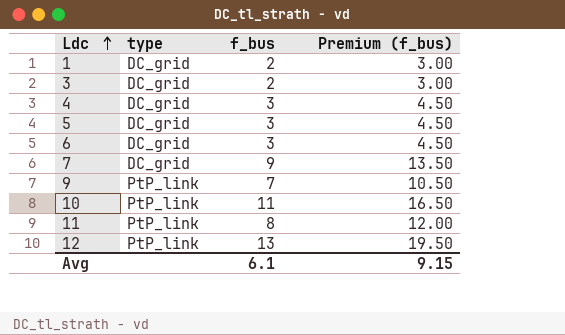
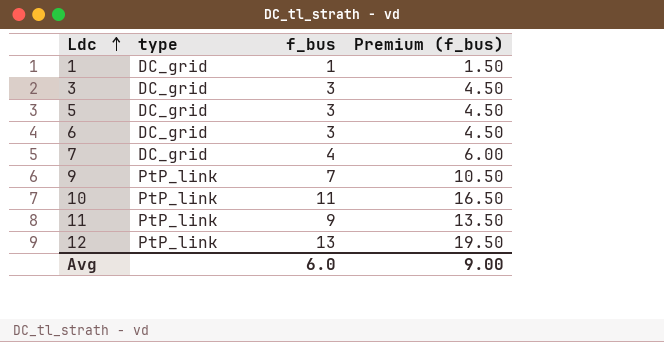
row 4: DC_grid | 3 | 4.50 -> none
1 | f_bus: 2 -> 1
1 | Premium (f_bus): 3.00 -> 1.50
3 | f_bus: 2 -> 3
3 | Premium (f_bus): 3.00 -> 4.50
7 | f_bus: 9 -> 4
7 | Premium (f_bus): 13.50 -> 6.00
11 | f_bus: 8 -> 9
11 | Premium (f_bus): 12.00 -> 13.50
Avg | f_bus: 6.1 -> 6.0
Avg | Premium (f_bus): 9.15 -> 9.00

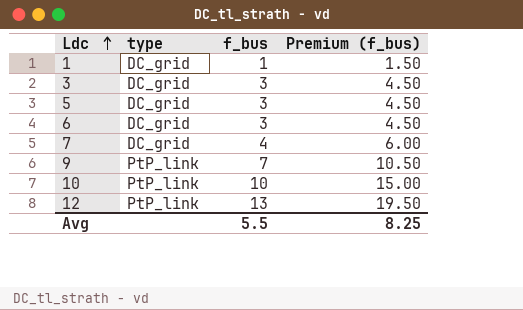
row 11: PtP_link | 9 | 13.50 -> none
10 | f_bus: 11 -> 10
10 | Premium (f_bus): 16.50 -> 15.00
Avg | f_bus: 6.0 -> 5.5
Avg | Premium (f_bus): 9.00 -> 8.25

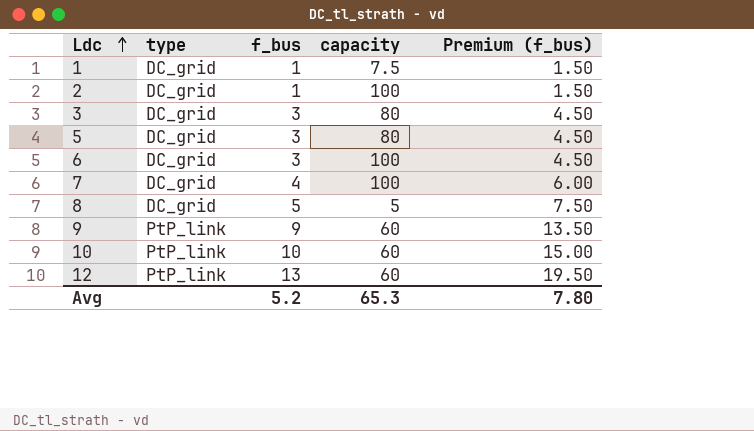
column capacity | position: none -> 4
row 2: none -> DC_grid | 1 | 100 | 1.50
row 8: none -> DC_grid | 5 | 5 | 7.50
9 | f_bus: 7 -> 9
9 | Premium (f_bus): 10.50 -> 13.50
Avg | f_bus: 5.5 -> 5.2
Avg | Premium (f_bus): 8.25 -> 7.80

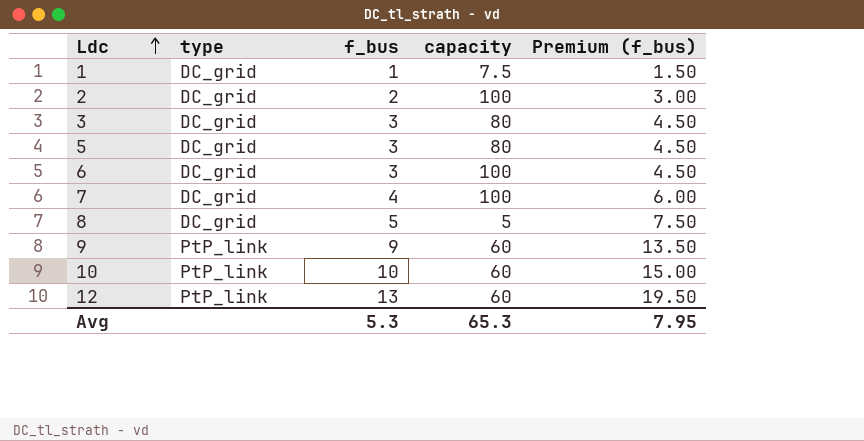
2 | f_bus: 1 -> 2
2 | Premium (f_bus): 1.50 -> 3.00
Avg | f_bus: 5.2 -> 5.3
Avg | Premium (f_bus): 7.80 -> 7.95

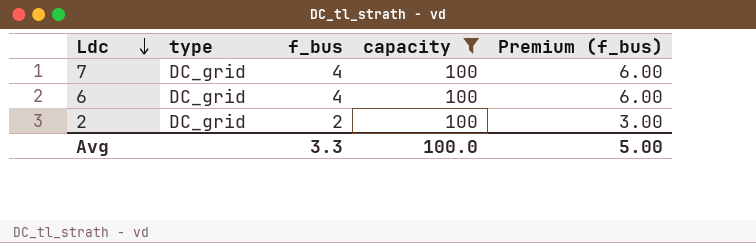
filter: none -> capacity = 100
row order: Ldc ascending -> Ldc descending
6 | f_bus: 3 -> 4
6 | Premium (f_bus): 4.50 -> 6.00
Avg | f_bus: 5.3 -> 3.3
Avg | capacity: 65.3 -> 100.0
Avg | Premium (f_bus): 7.95 -> 5.00

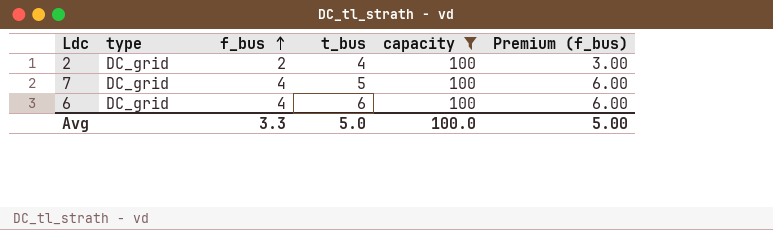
row order: Ldc descending -> f_bus ascending
column t_bus | position: none -> 4

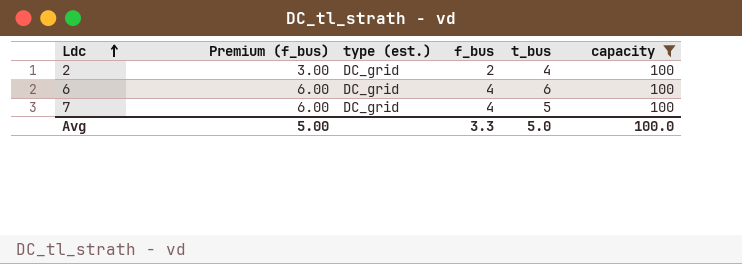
row order: f_bus ascending -> Ldc ascending
column Premium (f_bus) | position: 6 -> 2
column name: type -> type (est.)

